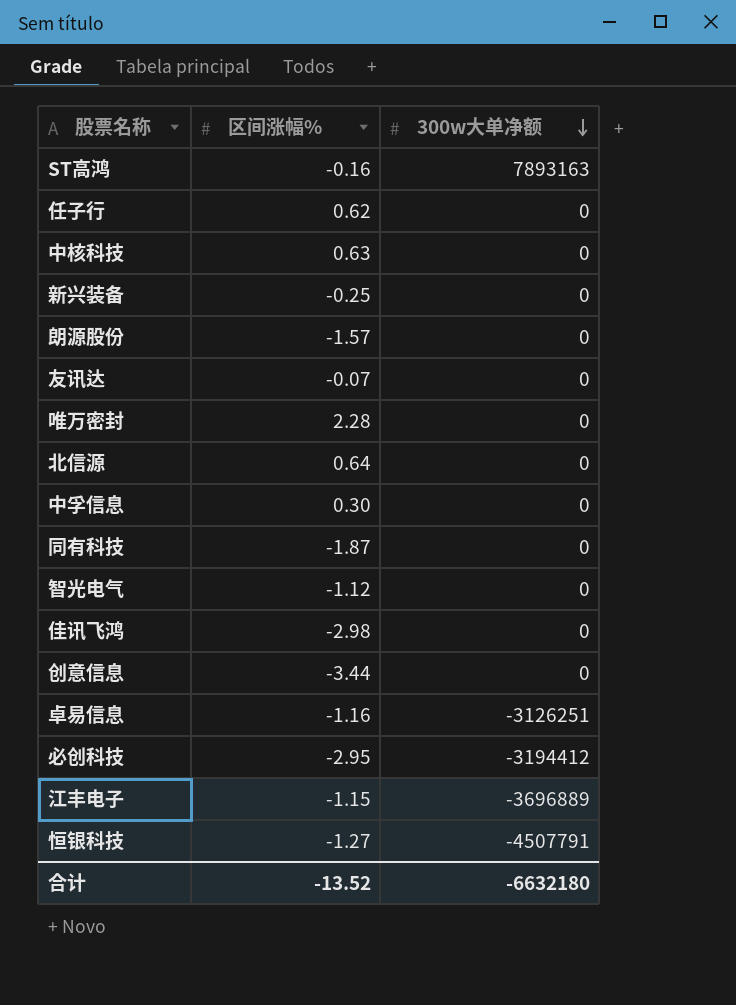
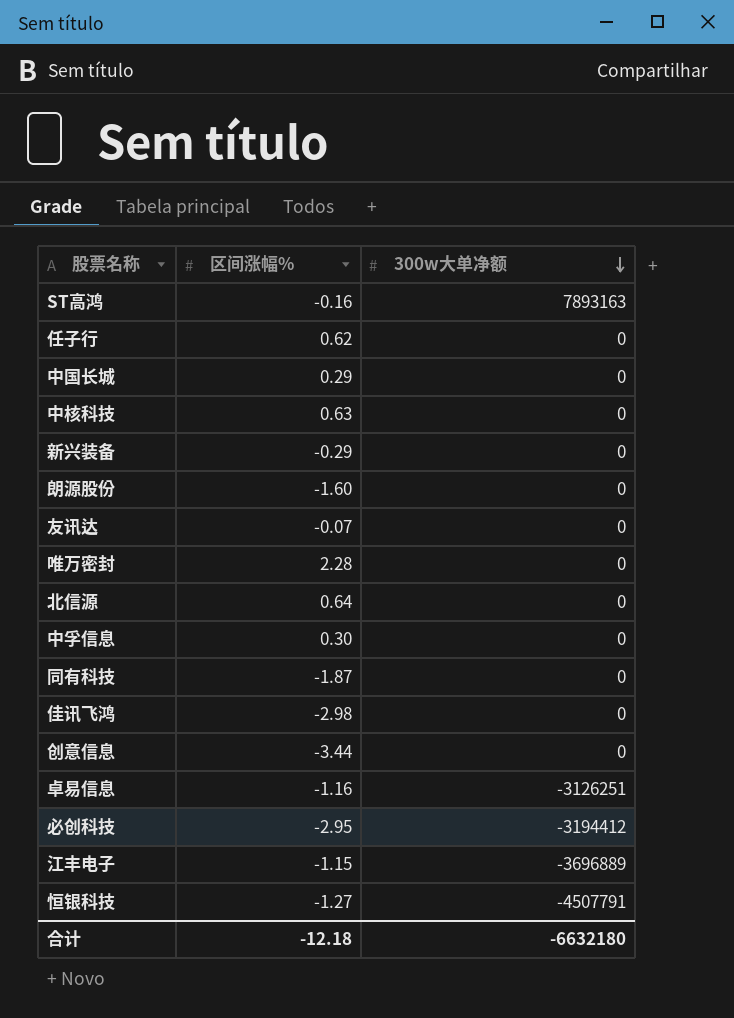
row 智光电气: -1.12 | 0 -> none
row 中国长城: none -> 0.29 | 0
新兴装备 | 区间涨幅%: -0.25 -> -0.29
朗源股份 | 区间涨幅%: -1.57 -> -1.60
合计 | 区间涨幅%: -13.52 -> -12.18

